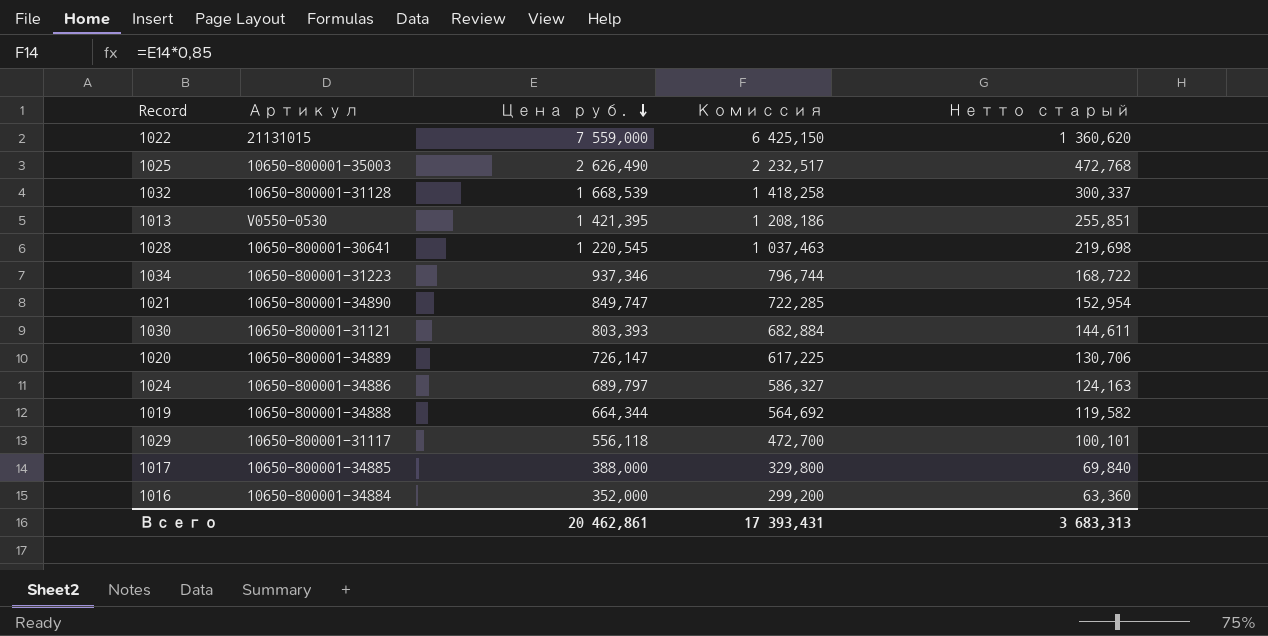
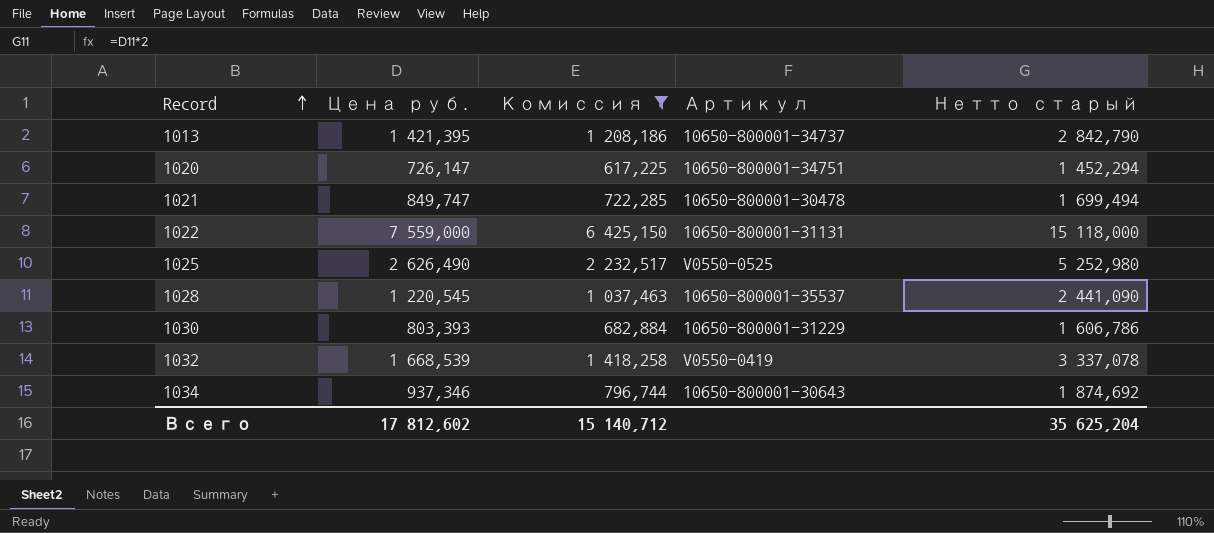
filter: none -> Комиссия >= 617,225
row order: Цена руб. descending -> Record ascending
column Артикул | position: 2 -> 4
column Нетто старый | formula: [Цена руб.] * 0,18 -> [Цена руб.] * 2
1013 | Артикул: V0550-0530 -> 10650-800001-34737
1020 | Артикул: 10650-800001-34889 -> 10650-800001-34751
1021 | Артикул: 10650-800001-34890 -> 10650-800001-30478
1022 | Артикул: 21131015 -> 10650-800001-31131
1025 | Артикул: 10650-800001-35003 -> V0550-0525
1028 | Артикул: 10650-800001-30641 -> 10650-800001-35537
1030 | Артикул: 10650-800001-31121 -> 10650-800001-31229
1032 | Артикул: 10650-800001-31128 -> V0550-0419
1034 | Артикул: 10650-800001-31223 -> 10650-800001-30643
Всего | Цена руб.: 20 462,861 -> 17 812,602
Всего | Комиссия: 17 393,431 -> 15 140,712
Всего | Нетто старый: 3 683,313 -> 35 625,204

